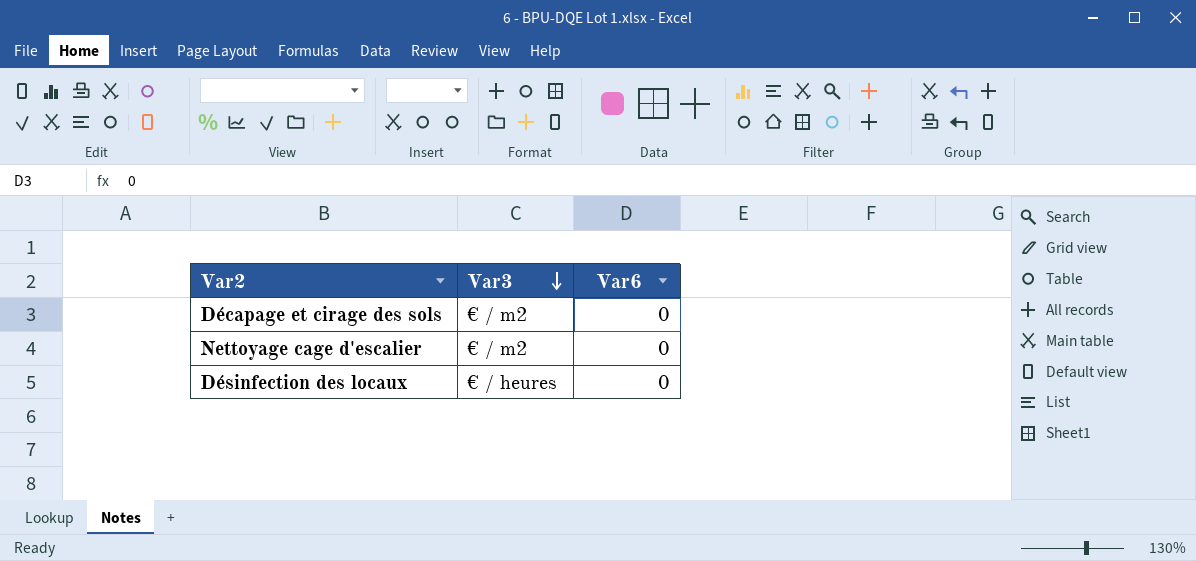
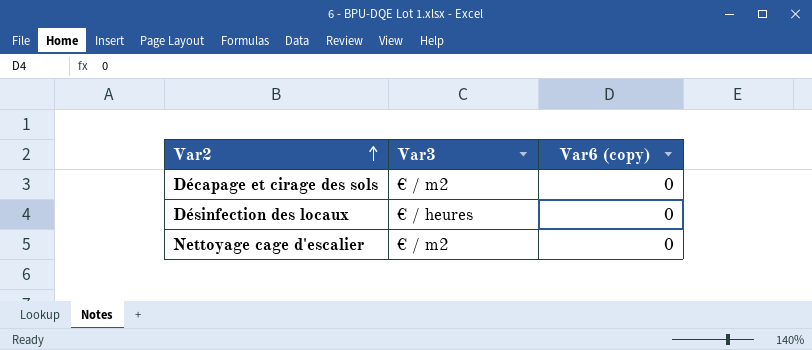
row order: Var3 descending -> Var2 ascending
column name: Var6 -> Var6 (copy)

